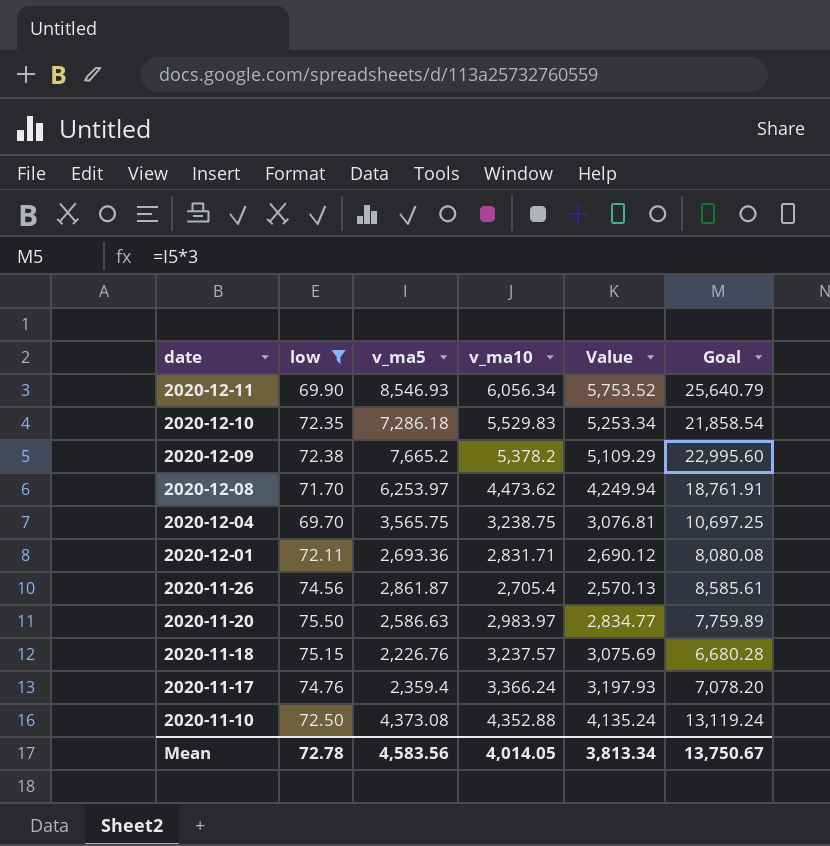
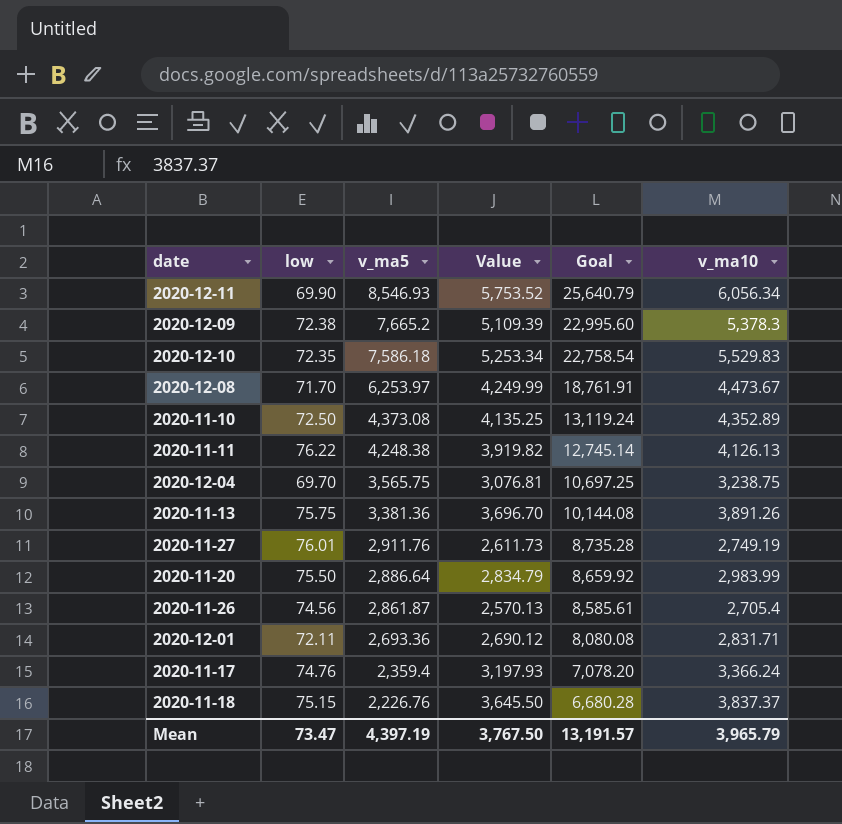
filter: low <= 75.50 -> none
row order: date descending -> v_ma5 descending
column v_ma10 | position: 4 -> 6
2020-12-09 | Value: 5,109.29 -> 5,109.39
2020-12-09 | v_ma10: 5,378.2 -> 5,378.3
2020-12-10 | v_ma5: 7,286.18 -> 7,586.18
2020-12-10 | Goal: 21,858.54 -> 22,758.54
2020-12-08 | Value: 4,249.94 -> 4,249.99
2020-12-08 | v_ma10: 4,473.62 -> 4,473.67
2020-11-10 | Value: 4,135.24 -> 4,135.25
2020-11-10 | v_ma10: 4,352.88 -> 4,352.89
2020-11-20 | v_ma5: 2,586.63 -> 2,886.64
2020-11-20 | Value: 2,834.77 -> 2,834.79
2020-11-20 | Goal: 7,759.89 -> 8,659.92
2020-11-20 | v_ma10: 2,983.97 -> 2,983.99
2020-11-18 | Value: 3,075.69 -> 3,645.50
2020-11-18 | v_ma10: 3,237.57 -> 3,837.37
Mean | low: 72.78 -> 73.47
Mean | v_ma5: 4,583.56 -> 4,397.19
Mean | Value: 3,813.34 -> 3,767.50
Mean | Goal: 13,750.67 -> 13,191.57
Mean | v_ma10: 4,014.05 -> 3,965.79

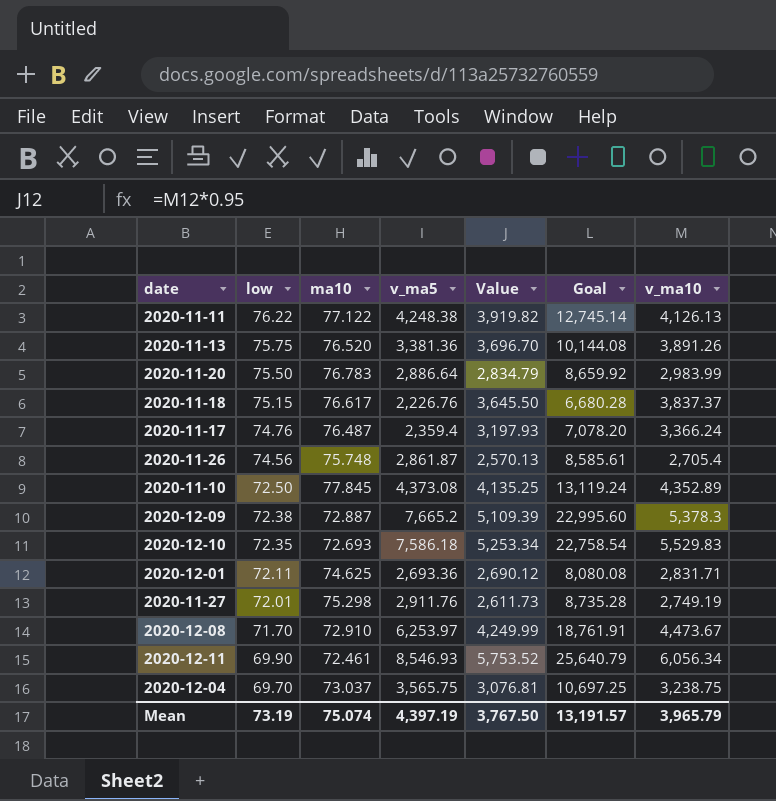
row order: v_ma5 descending -> low descending
column ma10 | position: none -> 3
2020-11-27 | low: 76.01 -> 72.01
Mean | low: 73.47 -> 73.19

